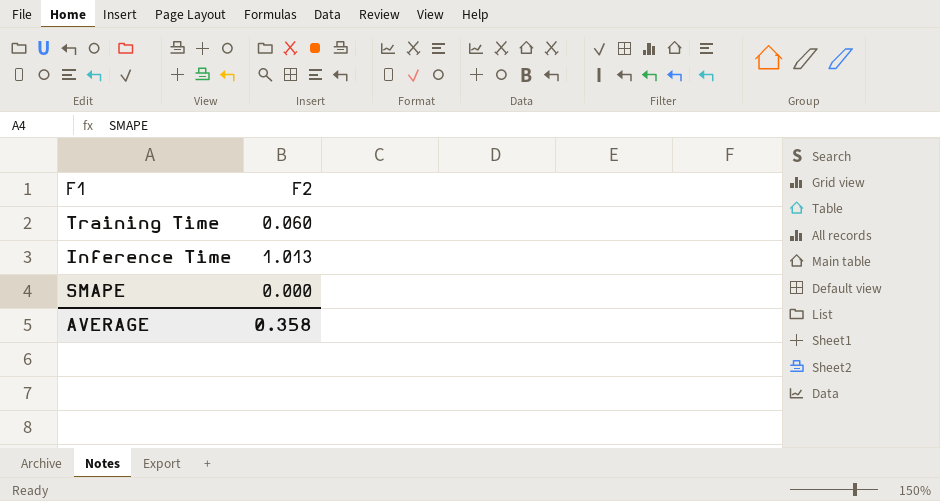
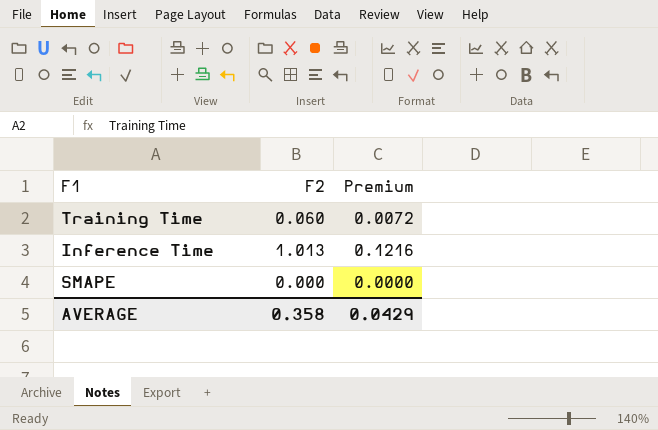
column Premium | formula: none -> [F2] * 0.12

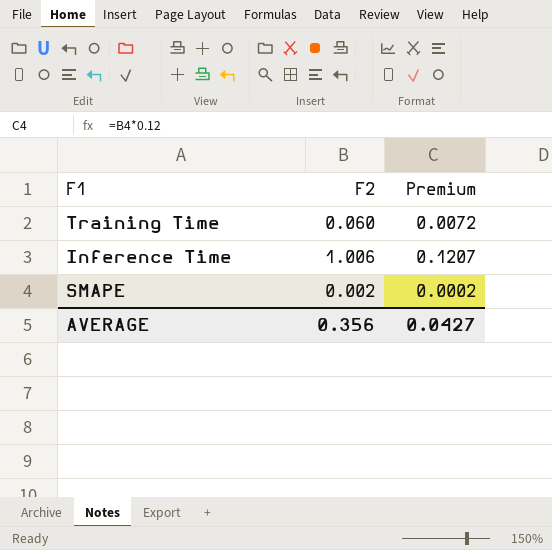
Inference Time | F2: 1.013 -> 1.006
Inference Time | Premium: 0.1216 -> 0.1207
SMAPE | F2: 0.000 -> 0.002
SMAPE | Premium: 0.0000 -> 0.0002
AVERAGE | F2: 0.358 -> 0.356
AVERAGE | Premium: 0.0429 -> 0.0427

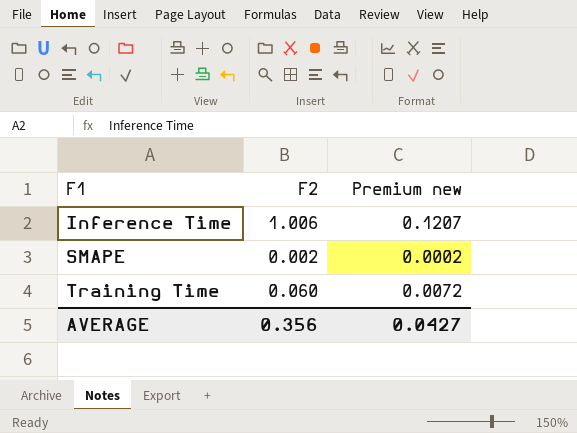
row order: none -> F1 ascending
column name: Premium -> Premium new

